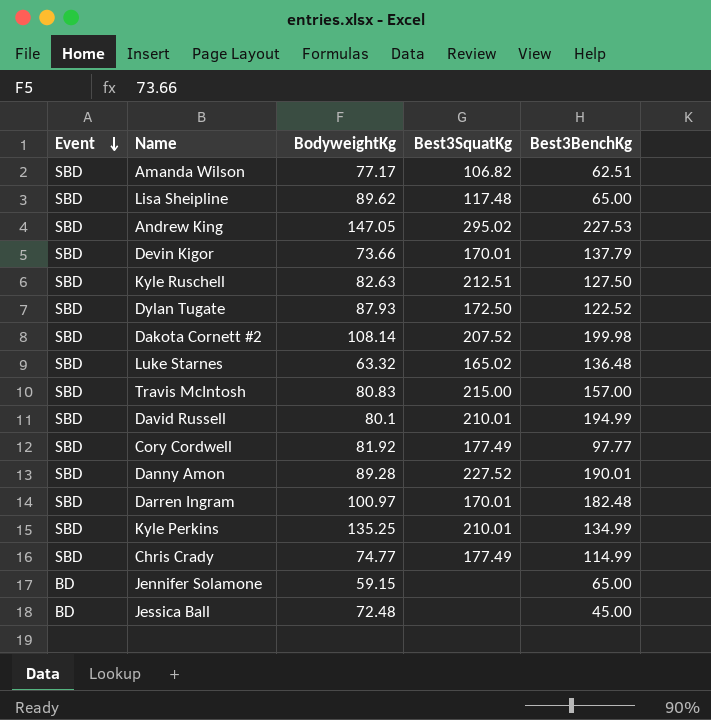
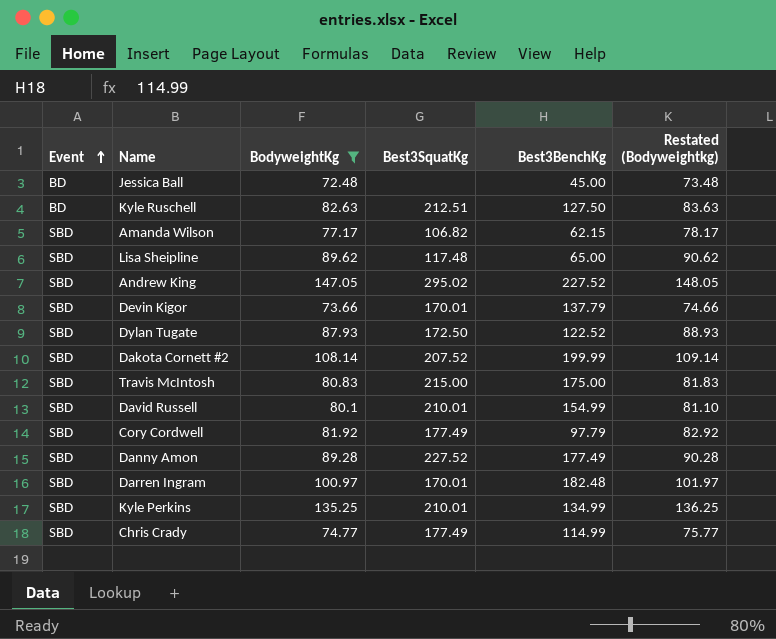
filter: none -> BodyweightKg >= 72.48
row order: Event descending -> Event ascending
column Restated (Bodyweightkg) | formula: none -> [BodyweightKg] + 1
Kyle Ruschell | Event: SBD -> BD
Amanda Wilson | Best3BenchKg: 62.51 -> 62.15
Andrew King | Best3BenchKg: 227.53 -> 227.52
Dakota Cornett #2 | Best3BenchKg: 199.98 -> 199.99
Travis McIntosh | Best3BenchKg: 157.00 -> 175.00
David Russell | Best3BenchKg: 194.99 -> 154.99
Cory Cordwell | Best3BenchKg: 97.77 -> 97.79
Danny Amon | Best3BenchKg: 190.01 -> 177.49

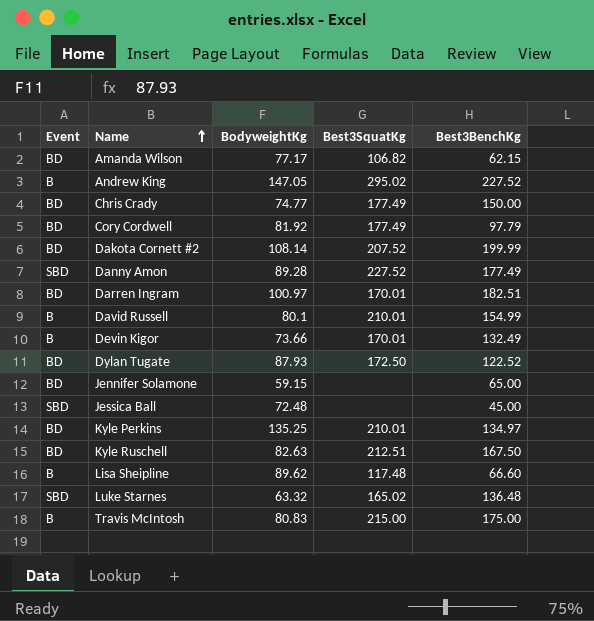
filter: BodyweightKg >= 72.48 -> none
row order: Event ascending -> Name ascending
column Restated (Bodyweightkg) | formula: [BodyweightKg] + 1 -> none
Amanda Wilson | Event: SBD -> BD
Andrew King | Event: SBD -> B
Chris Crady | Event: SBD -> BD
Chris Crady | Best3BenchKg: 114.99 -> 150.00
Cory Cordwell | Event: SBD -> BD
Dakota Cornett #2 | Event: SBD -> BD
Darren Ingram | Event: SBD -> BD
Darren Ingram | Best3BenchKg: 182.48 -> 182.51
David Russell | Event: SBD -> B
Devin Kigor | Event: SBD -> B
Devin Kigor | Best3BenchKg: 137.79 -> 132.49
Dylan Tugate | Event: SBD -> BD
Jessica Ball | Event: BD -> SBD
Kyle Perkins | Event: SBD -> BD
Kyle Perkins | Best3BenchKg: 134.99 -> 134.97
Kyle Ruschell | Best3BenchKg: 127.50 -> 167.50
Lisa Sheipline | Event: SBD -> B
Lisa Sheipline | Best3BenchKg: 65.00 -> 66.60
Travis McIntosh | Event: SBD -> B

